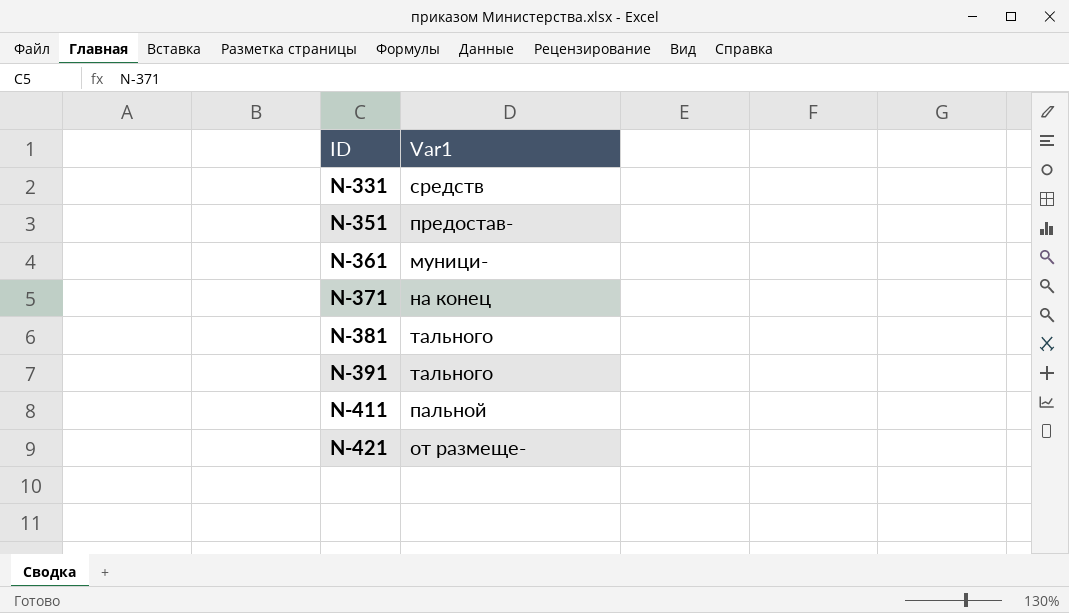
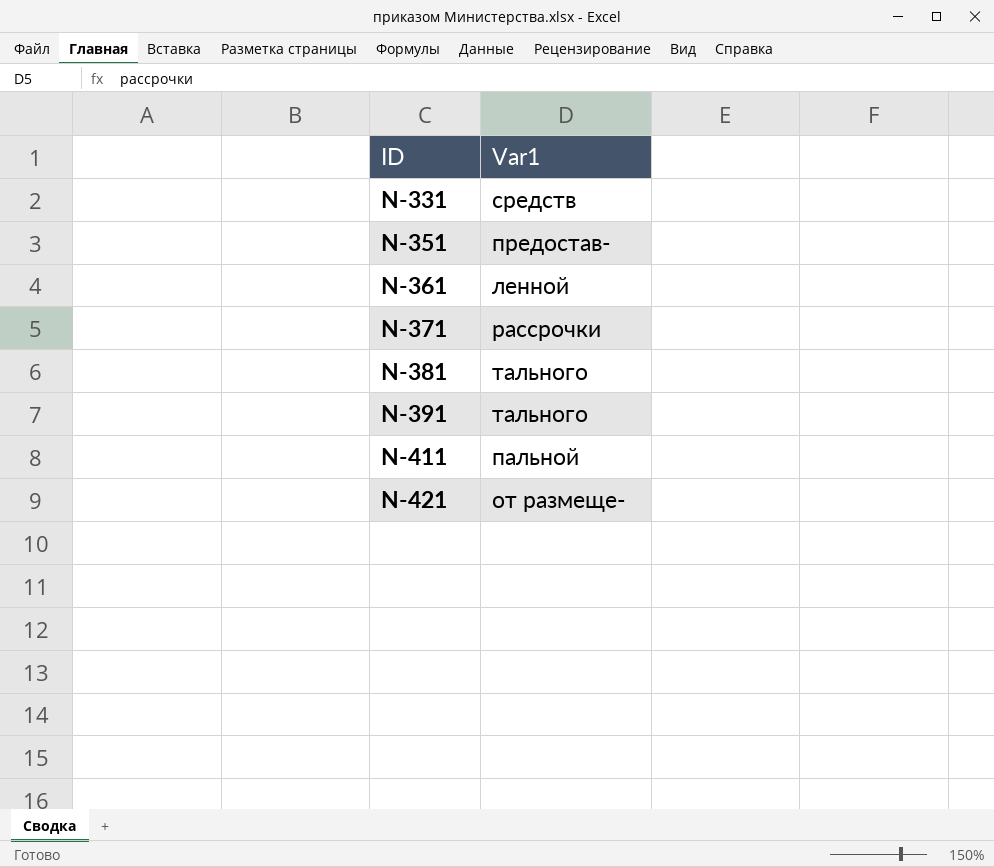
N-361 | Var1: муници- -> ленной
N-371 | Var1: на конец -> рассрочки

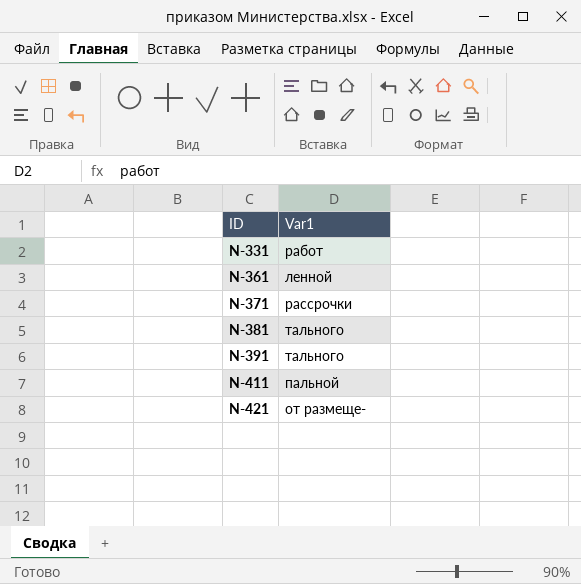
row N-351: предостав- -> none
N-331 | Var1: средств -> работ

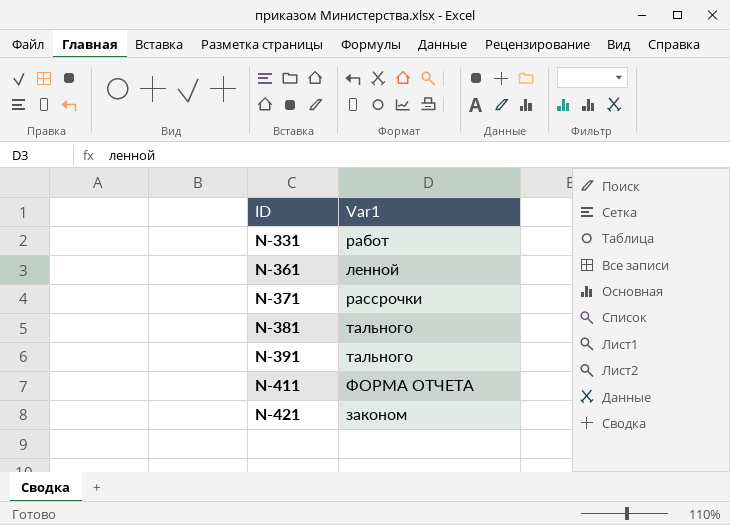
N-411 | Var1: пальной -> ФОРМА ОТЧЕТА
N-421 | Var1: от размеще- -> законом

